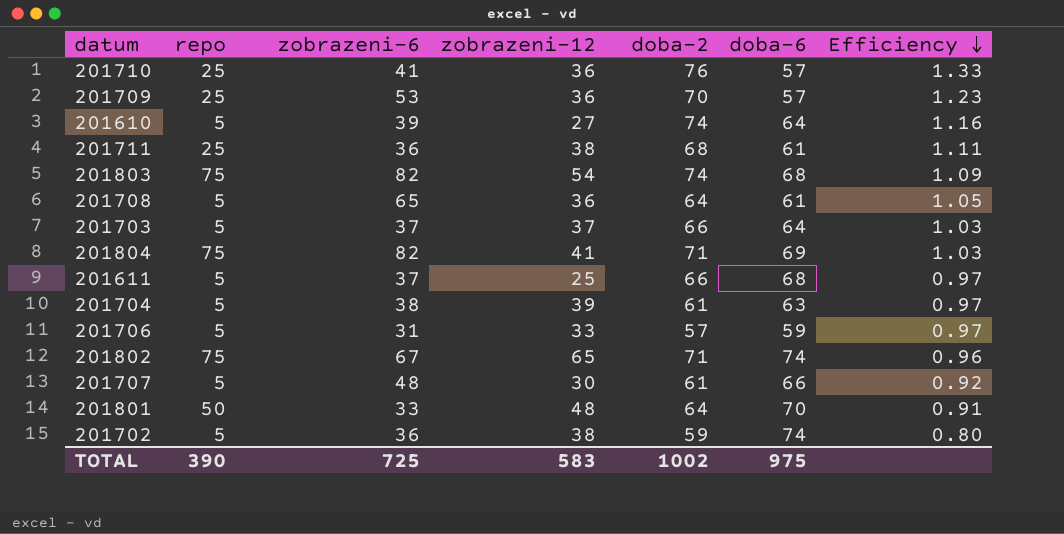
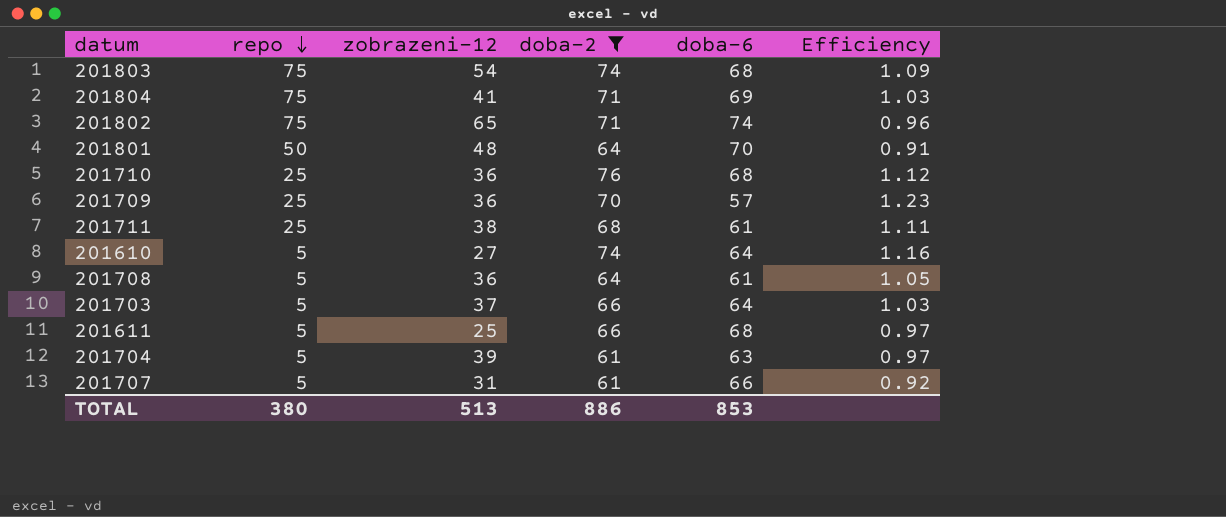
filter: none -> doba-2 >= 61
row order: Efficiency descending -> repo descending
column zobrazeni-6 | position: 3 -> none
201710 | doba-6: 57 -> 68
201710 | Efficiency: 1.33 -> 1.12
201707 | zobrazeni-12: 30 -> 31
TOTAL | repo: 390 -> 380
TOTAL | zobrazeni-12: 583 -> 513
TOTAL | doba-2: 1002 -> 886
TOTAL | doba-6: 975 -> 853

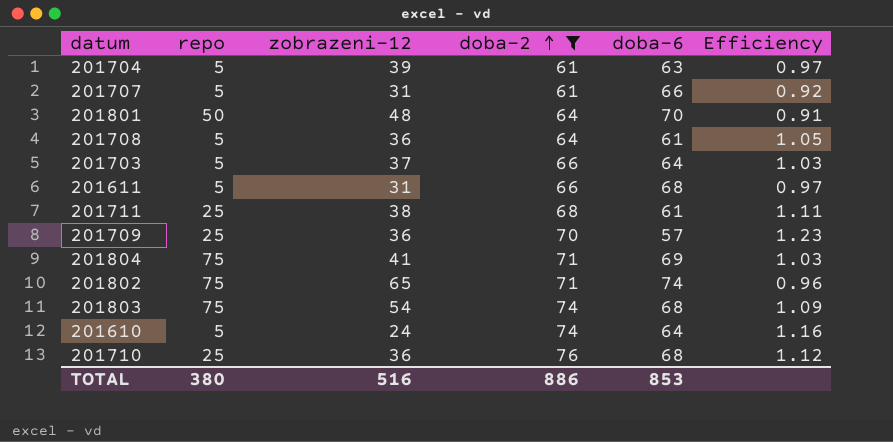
row order: repo descending -> doba-2 ascending
201611 | zobrazeni-12: 25 -> 31
201610 | zobrazeni-12: 27 -> 24
TOTAL | zobrazeni-12: 513 -> 516

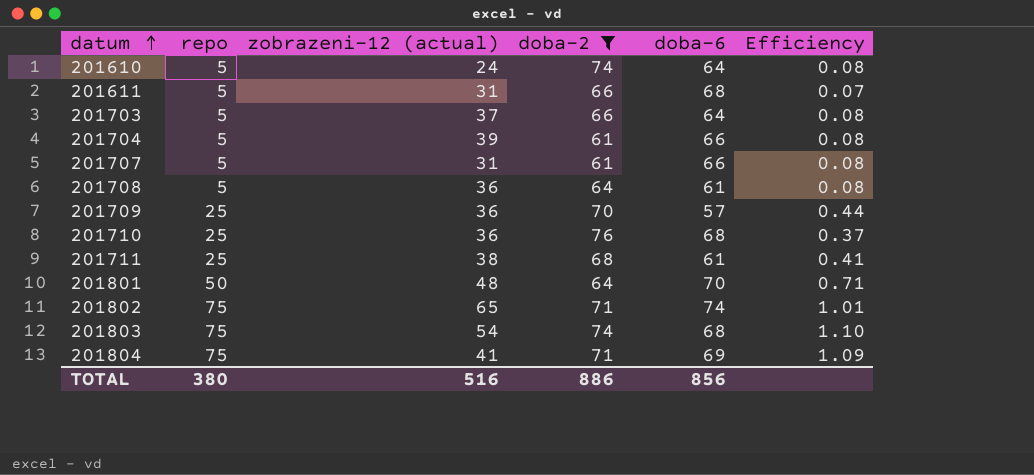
row order: doba-2 ascending -> datum ascending
column name: zobrazeni-12 -> zobrazeni-12 (actual)
column Efficiency | formula: [doba-2] / [doba-6] -> [repo] / [doba-6]
201704 | doba-6: 63 -> 66
TOTAL | doba-6: 853 -> 856

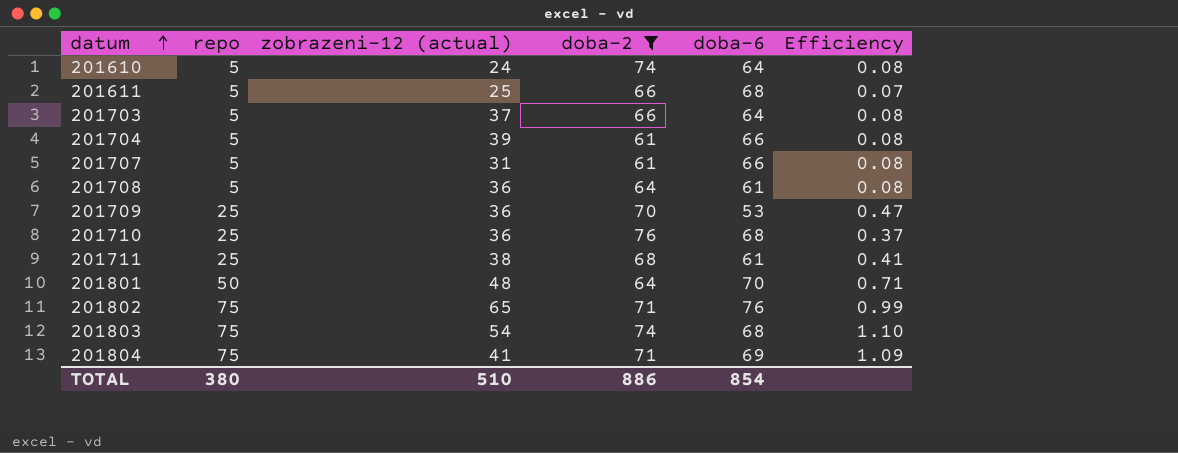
201611 | zobrazeni-12 (actual): 31 -> 25
201709 | doba-6: 57 -> 53
201709 | Efficiency: 0.44 -> 0.47
201802 | doba-6: 74 -> 76
201802 | Efficiency: 1.01 -> 0.99
TOTAL | zobrazeni-12 (actual): 516 -> 510
TOTAL | doba-6: 856 -> 854

